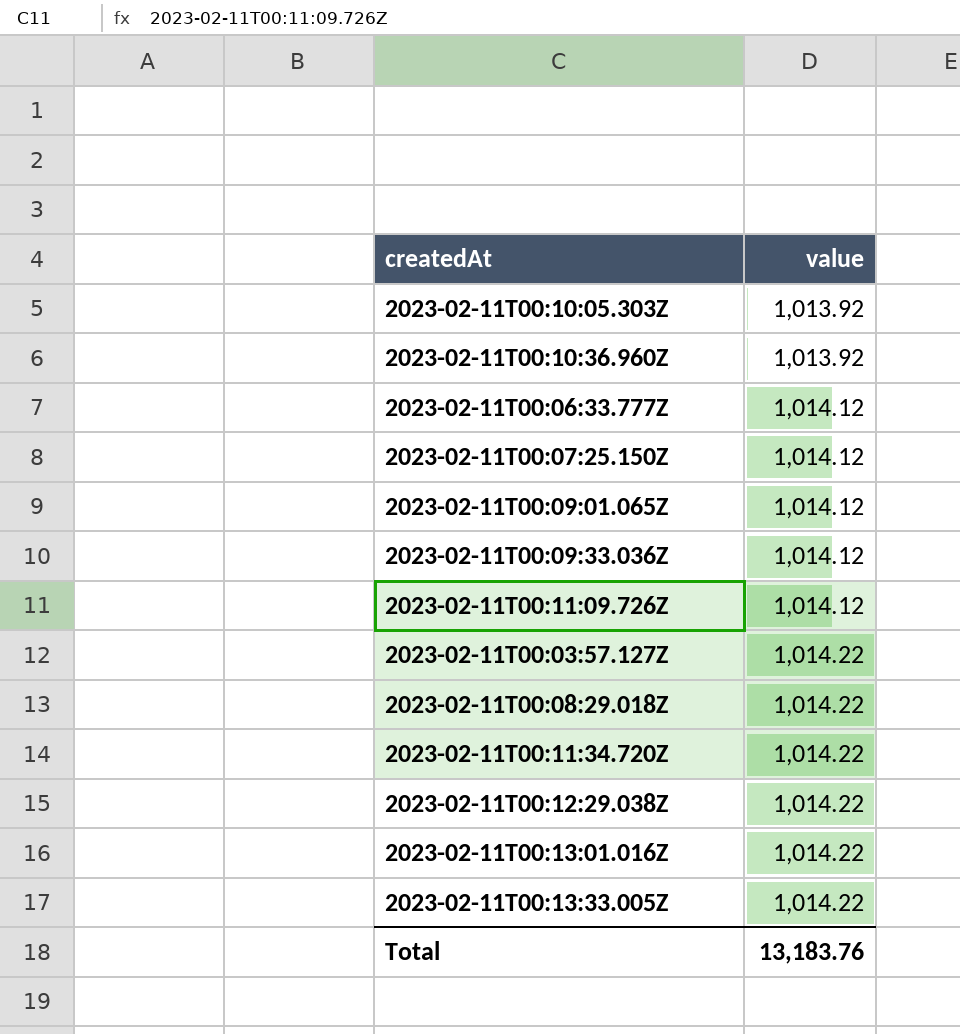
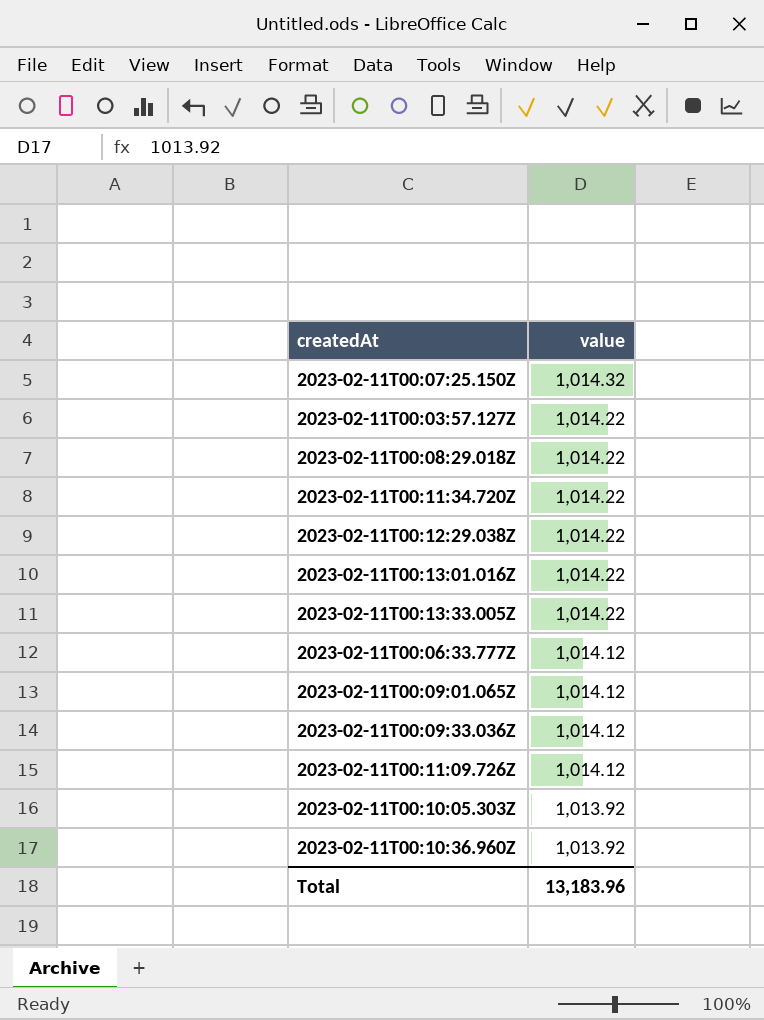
row order: value ascending -> value descending
2023-02-11T00:07:25.150Z | value: 1,014.12 -> 1,014.32
Total | value: 13,183.76 -> 13,183.96

